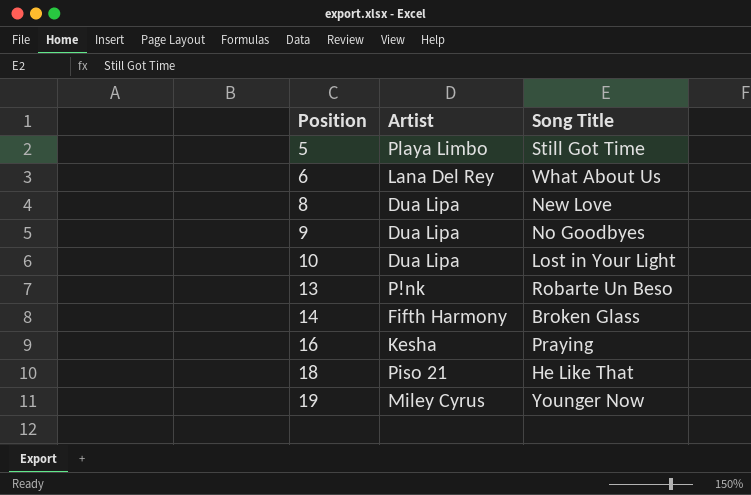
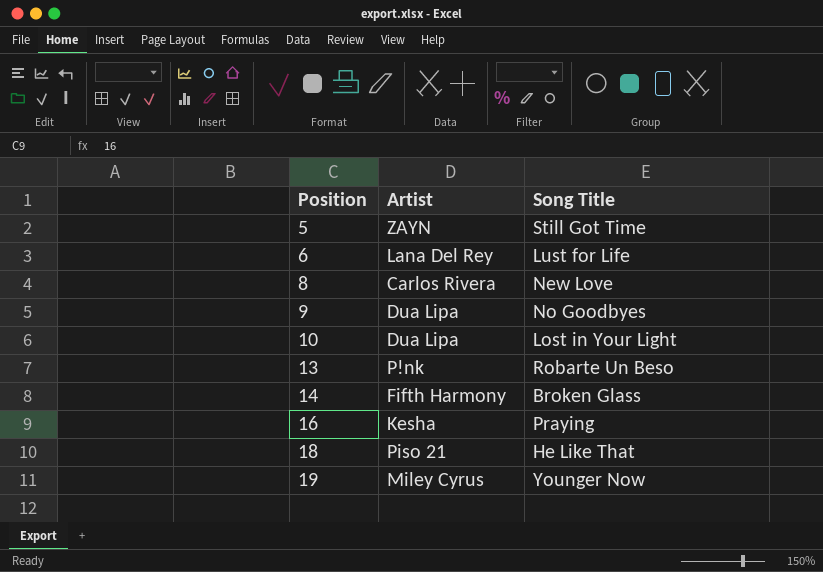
5 | Artist: Playa Limbo -> ZAYN
6 | Song Title: What About Us -> Lust for Life
8 | Artist: Dua Lipa -> Carlos Rivera

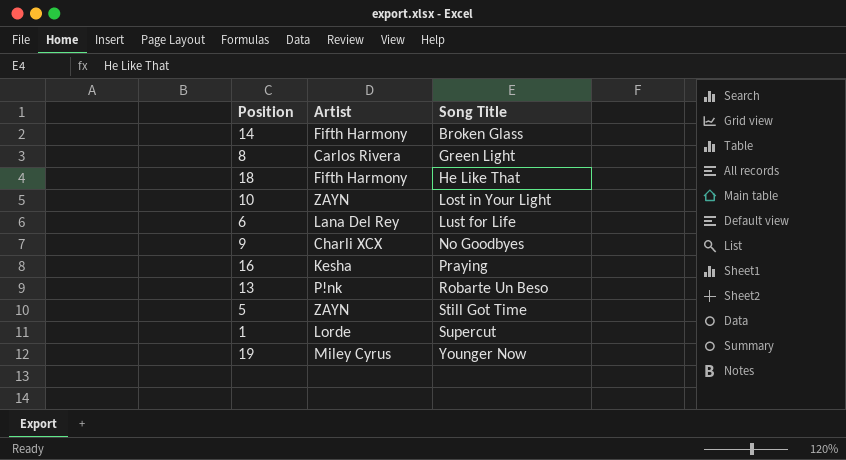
row order: Position ascending -> Song Title ascending
8 | Song Title: New Love -> Green Light
18 | Artist: Piso 21 -> Fifth Harmony
10 | Artist: Dua Lipa -> ZAYN
9 | Artist: Dua Lipa -> Charli XCX
row 1: none -> Lorde | Supercut

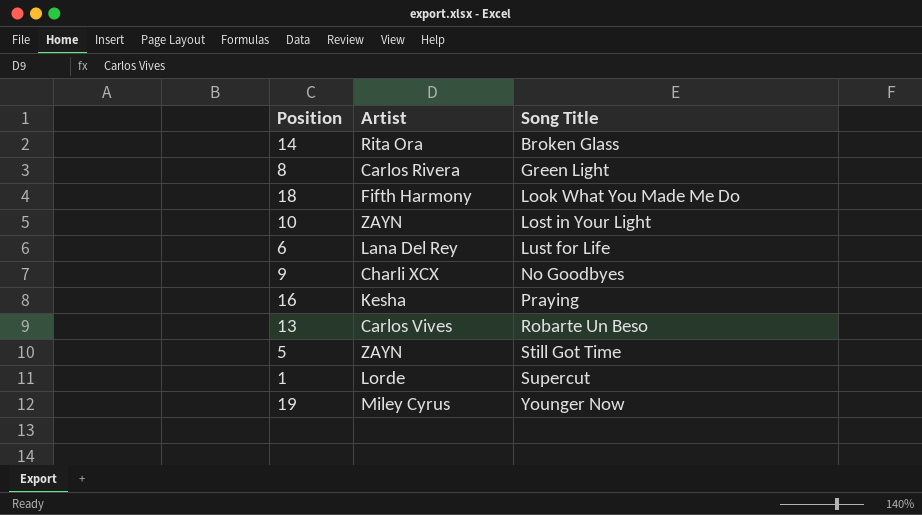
14 | Artist: Fifth Harmony -> Rita Ora
18 | Song Title: He Like That -> Look What You Made Me Do
13 | Artist: P!nk -> Carlos Vives

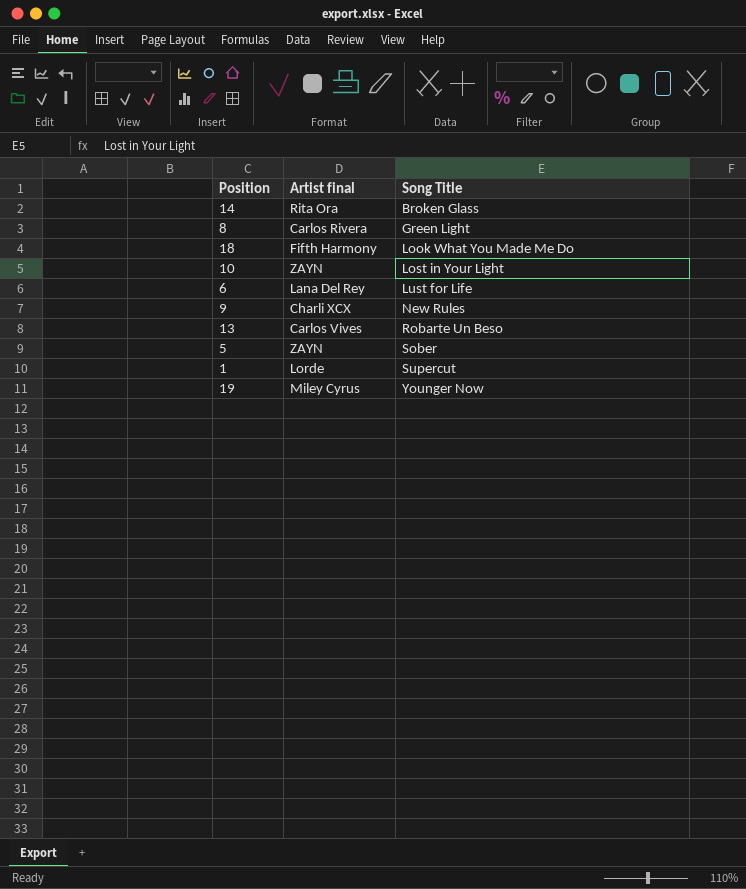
column name: Artist -> Artist final
row 16: Kesha | Praying -> none
9 | Song Title: No Goodbyes -> New Rules
5 | Song Title: Still Got Time -> Sober

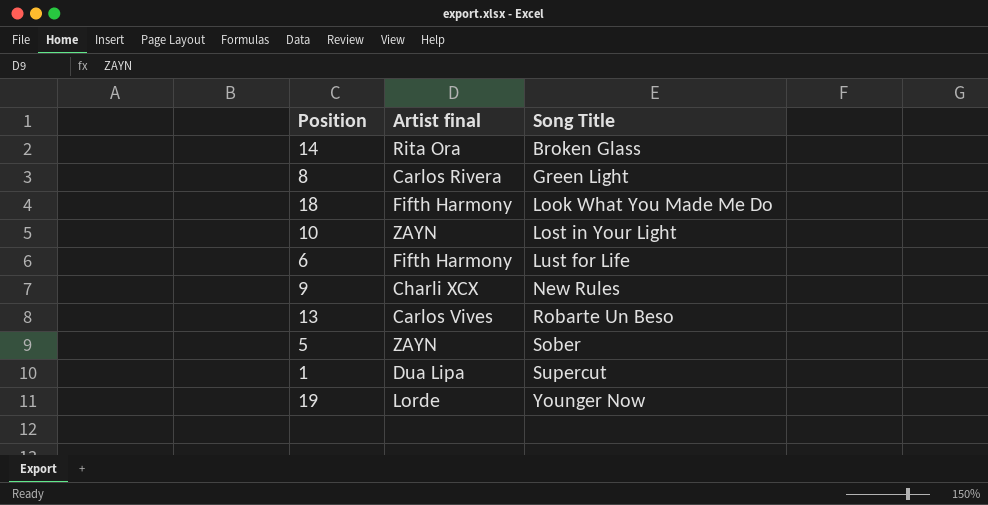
6 | Artist final: Lana Del Rey -> Fifth Harmony
1 | Artist final: Lorde -> Dua Lipa
19 | Artist final: Miley Cyrus -> Lorde

